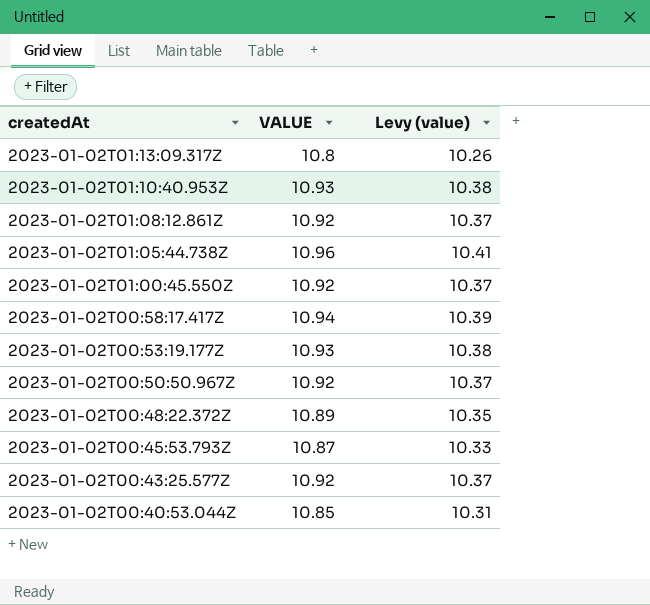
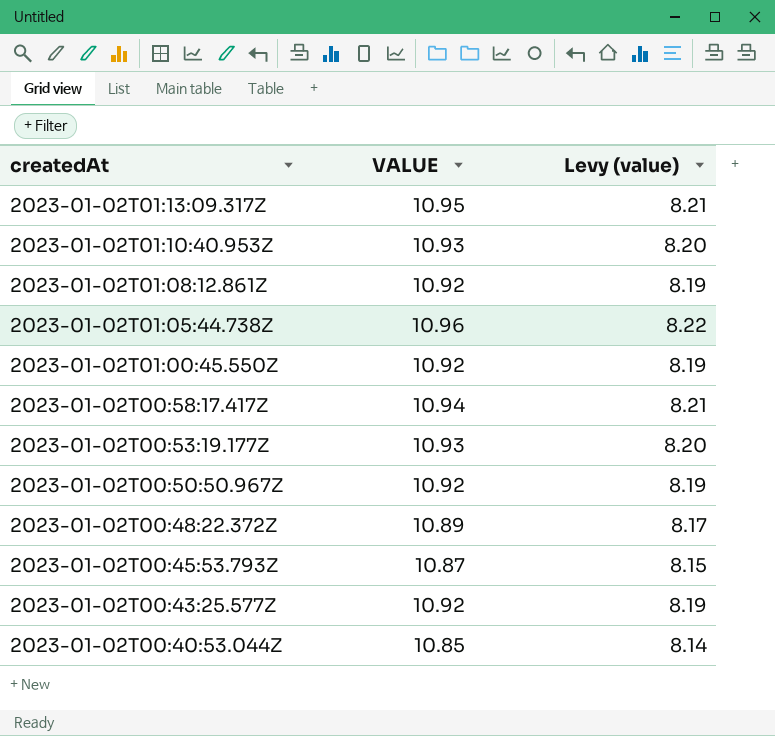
column Levy (value) | formula: [VALUE] * 0.95 -> [VALUE] * 0.75
2023-01-02T01:13:09.317Z | VALUE: 10.8 -> 10.95

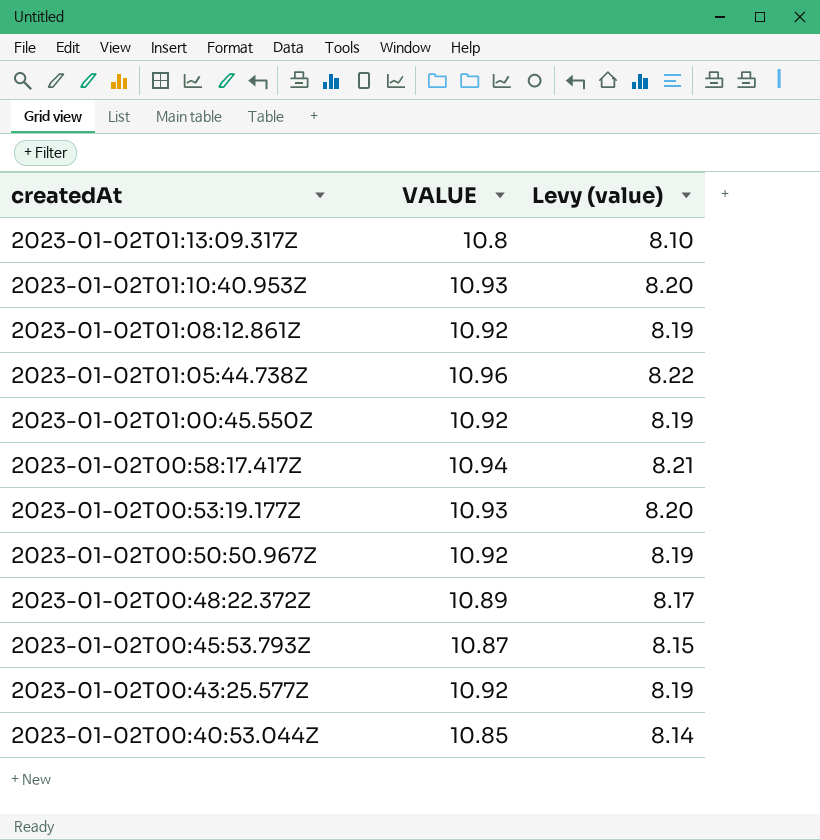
2023-01-02T01:13:09.317Z | VALUE: 10.95 -> 10.8
2023-01-02T01:13:09.317Z | Levy (value): 8.21 -> 8.10

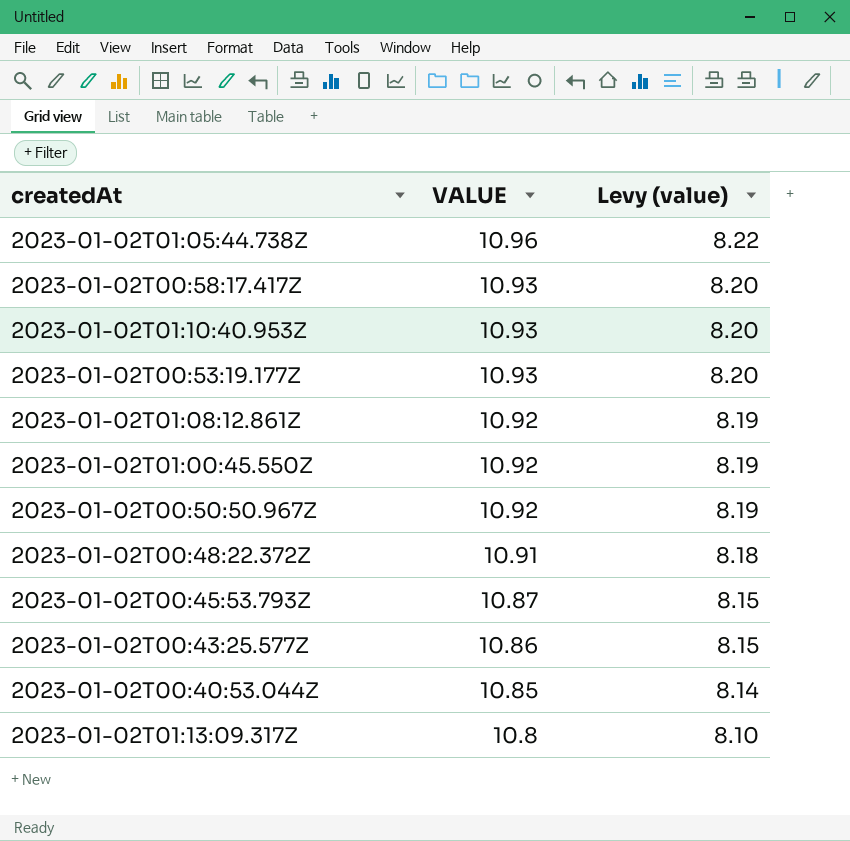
row order: createdAt descending -> VALUE descending
2023-01-02T00:58:17.417Z | VALUE: 10.94 -> 10.93
2023-01-02T00:58:17.417Z | Levy (value): 8.21 -> 8.20
2023-01-02T00:48:22.372Z | VALUE: 10.89 -> 10.91
2023-01-02T00:48:22.372Z | Levy (value): 8.17 -> 8.18
2023-01-02T00:43:25.577Z | VALUE: 10.92 -> 10.86
2023-01-02T00:43:25.577Z | Levy (value): 8.19 -> 8.15

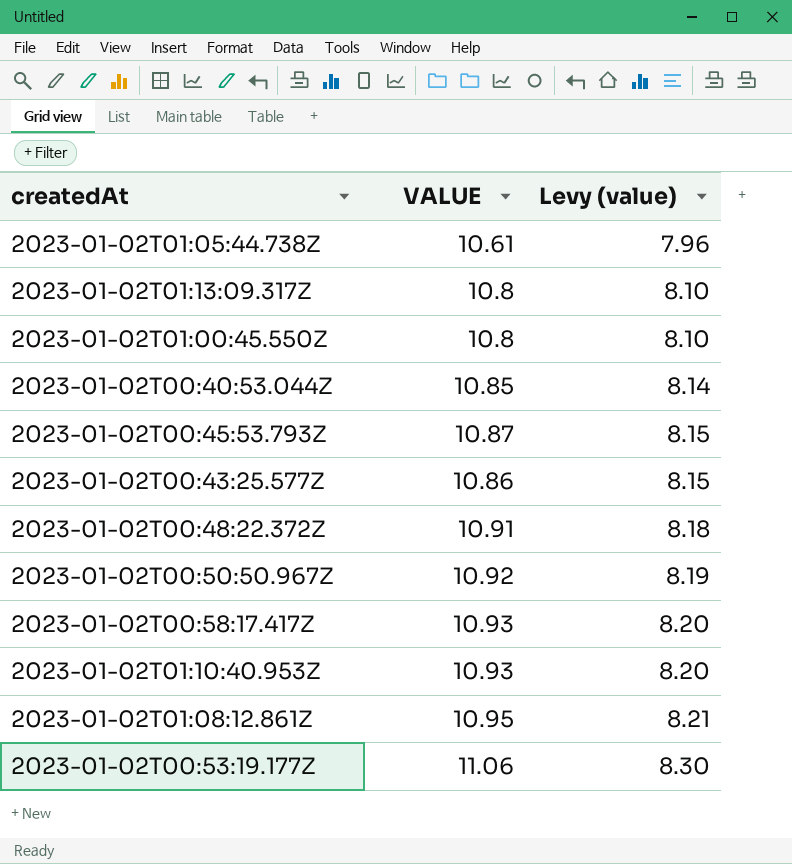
row order: VALUE descending -> Levy (value) ascending
2023-01-02T01:05:44.738Z | VALUE: 10.96 -> 10.61
2023-01-02T01:05:44.738Z | Levy (value): 8.22 -> 7.96
2023-01-02T01:00:45.550Z | VALUE: 10.92 -> 10.8
2023-01-02T01:00:45.550Z | Levy (value): 8.19 -> 8.10
2023-01-02T01:08:12.861Z | VALUE: 10.92 -> 10.95
2023-01-02T01:08:12.861Z | Levy (value): 8.19 -> 8.21
2023-01-02T00:53:19.177Z | VALUE: 10.93 -> 11.06
2023-01-02T00:53:19.177Z | Levy (value): 8.20 -> 8.30

